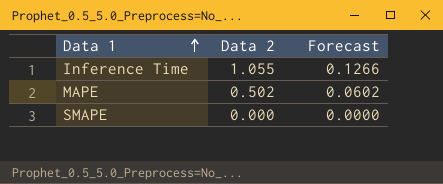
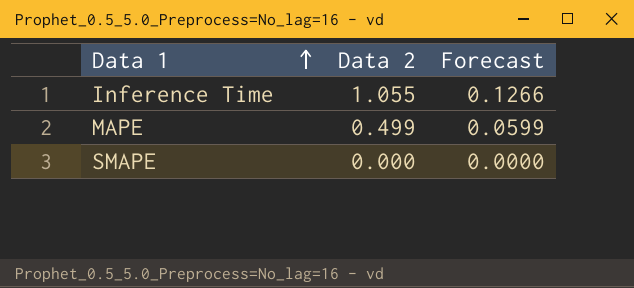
MAPE | Data 2: 0.502 -> 0.499
MAPE | Forecast: 0.0602 -> 0.0599

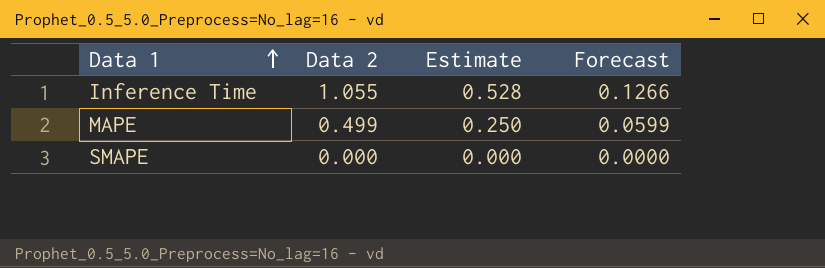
column Estimate | formula: none -> [Data 2] * 0.5

